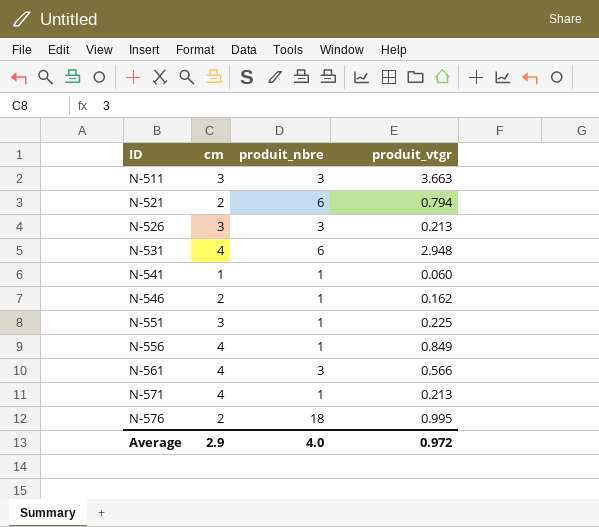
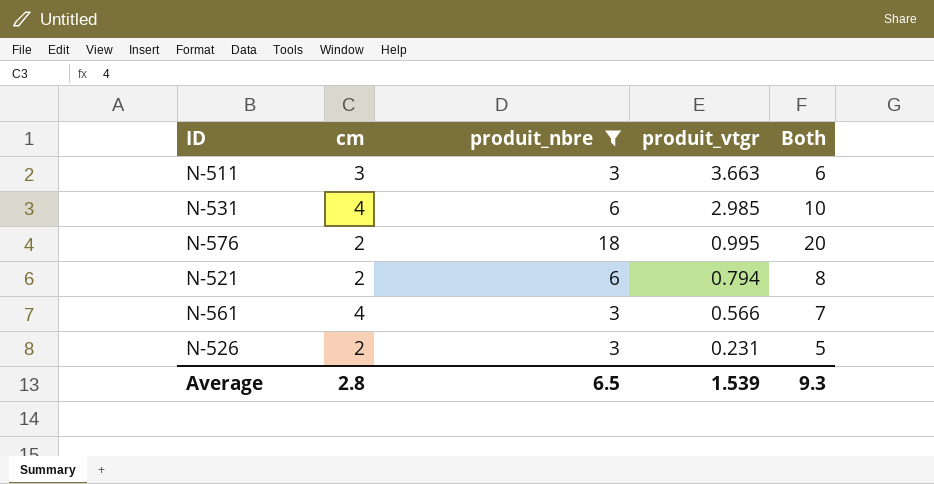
filter: none -> produit_nbre != 1
row order: ID ascending -> produit_vtgr descending
column Both | formula: none -> [cm] + [produit_nbre]
N-531 | produit_vtgr: 2.948 -> 2.985
N-526 | cm: 3 -> 2
N-526 | produit_vtgr: 0.213 -> 0.231
Average | cm: 2.9 -> 2.8
Average | produit_nbre: 4.0 -> 6.5
Average | produit_vtgr: 0.972 -> 1.539

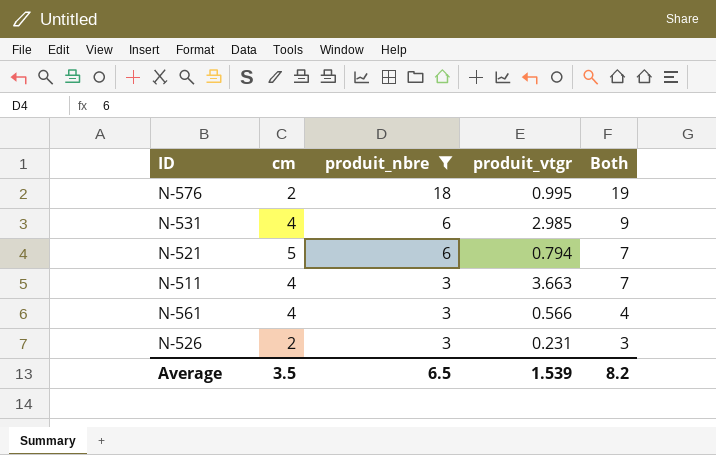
row order: produit_vtgr descending -> produit_nbre descending
column Both | formula: [cm] + [produit_nbre] -> [produit_nbre] + [produit_vtgr]
N-521 | cm: 2 -> 5
N-511 | cm: 3 -> 4
Average | cm: 2.8 -> 3.5
Average | Both: 9.3 -> 8.2

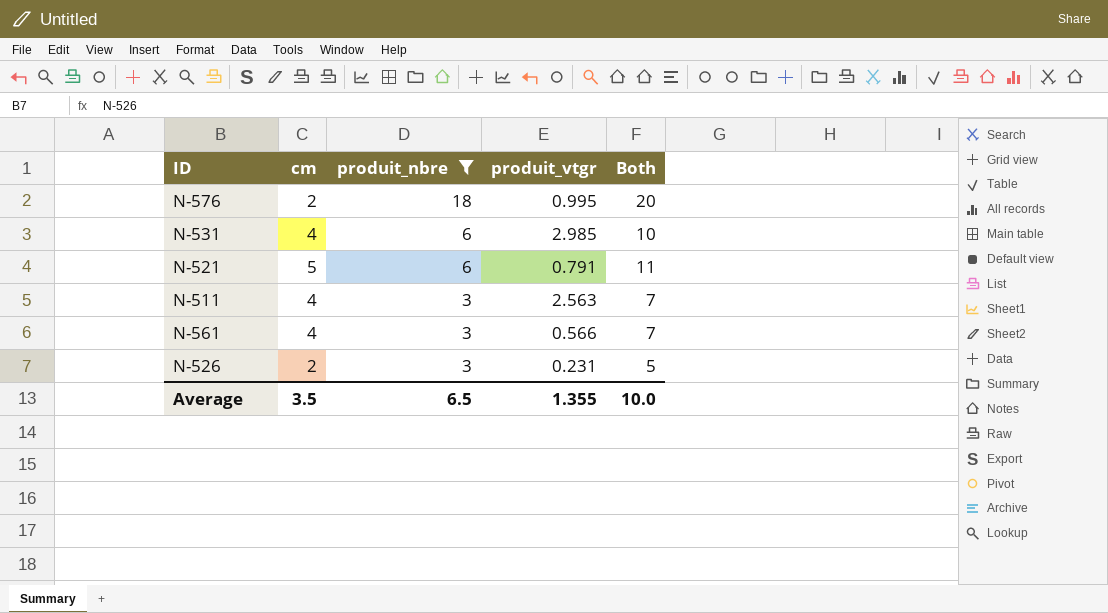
column Both | formula: [produit_nbre] + [produit_vtgr] -> [cm] + [produit_nbre]
N-521 | produit_vtgr: 0.794 -> 0.791
N-511 | produit_vtgr: 3.663 -> 2.563
Average | produit_vtgr: 1.539 -> 1.355
Average | Both: 8.2 -> 10.0

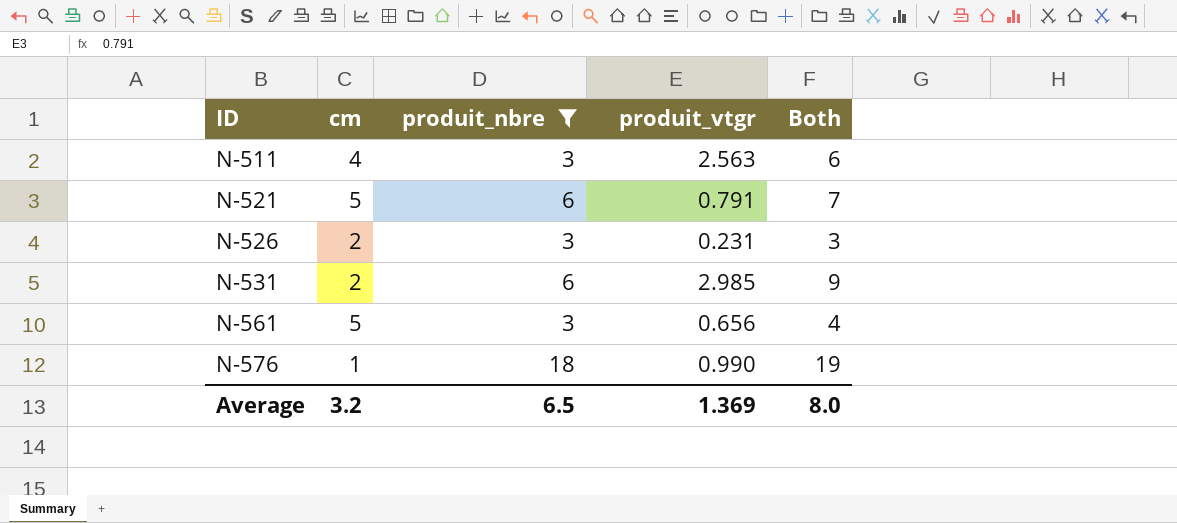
row order: produit_nbre descending -> ID ascending
column Both | formula: [cm] + [produit_nbre] -> [produit_nbre] + [produit_vtgr]
N-531 | cm: 4 -> 2
N-561 | cm: 4 -> 5
N-561 | produit_vtgr: 0.566 -> 0.656
N-576 | cm: 2 -> 1
N-576 | produit_vtgr: 0.995 -> 0.990
Average | cm: 3.5 -> 3.2
Average | produit_vtgr: 1.355 -> 1.369
Average | Both: 10.0 -> 8.0

